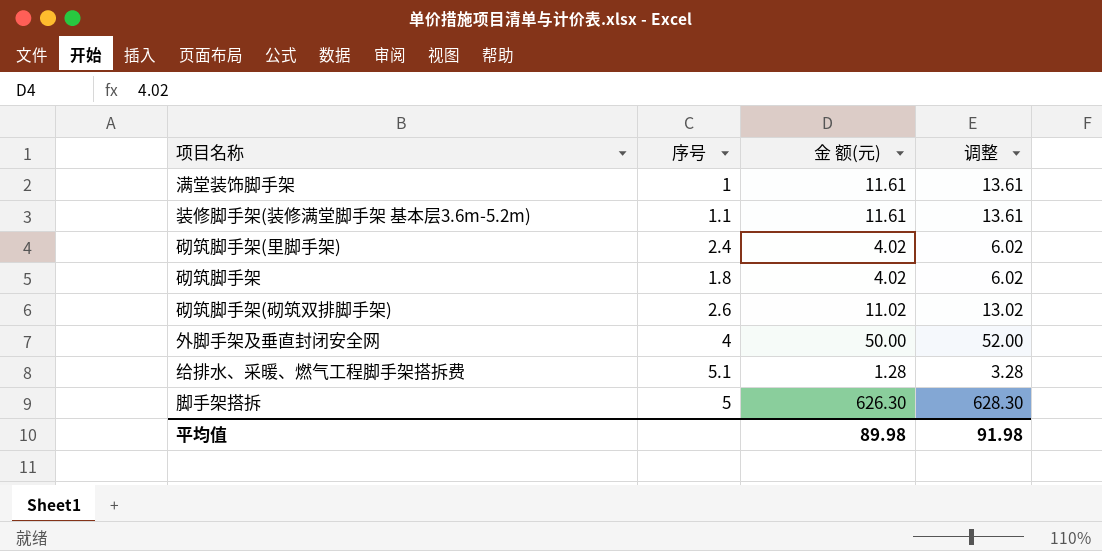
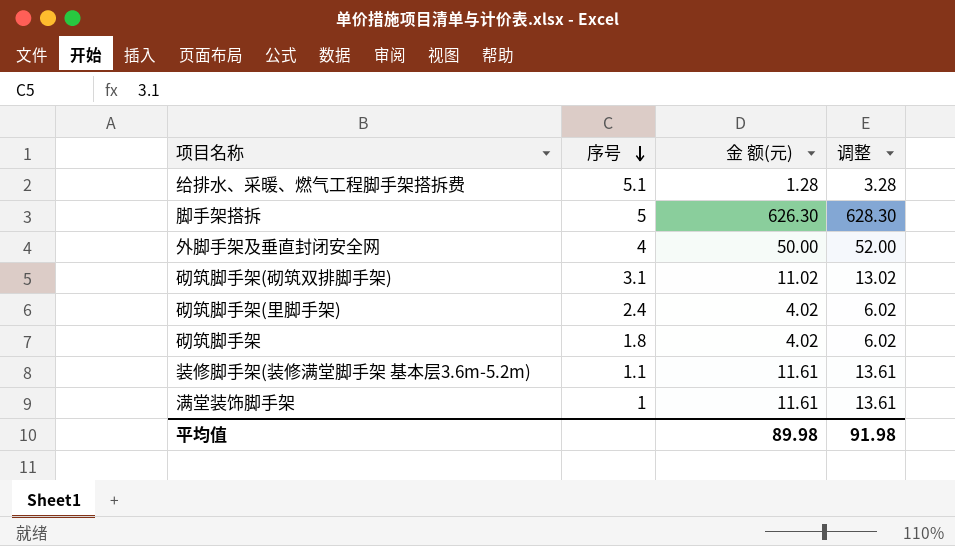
row order: none -> 序号 descending
砌筑脚手架(砌筑双排脚手架) | 序号: 2.6 -> 3.1

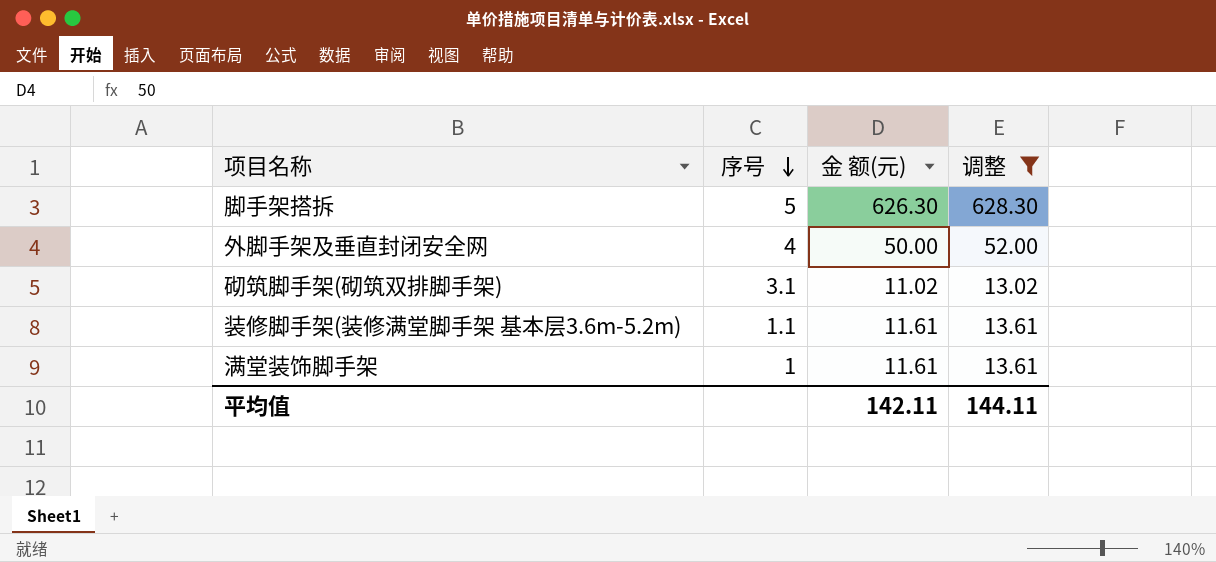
filter: none -> 调整 >= 13.02
平均值 | 金 额(元): 89.98 -> 142.11
平均值 | 调整: 91.98 -> 144.11

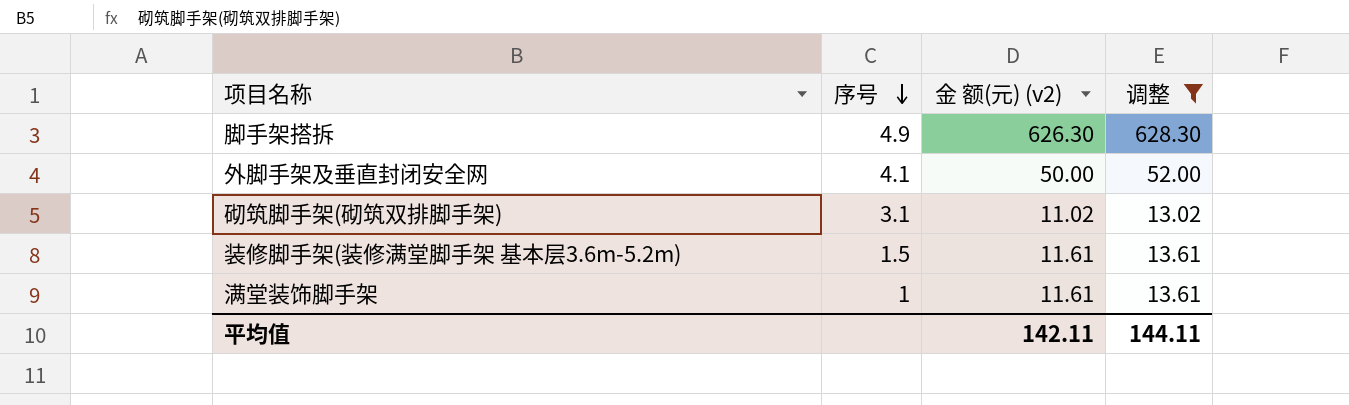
column name: 金 额(元) -> 金 额(元) (v2)
脚手架搭拆 | 序号: 5 -> 4.9
外脚手架及垂直封闭安全网 | 序号: 4 -> 4.1
装修脚手架(装修满堂脚手架 基本层3.6m-5.2m) | 序号: 1.1 -> 1.5

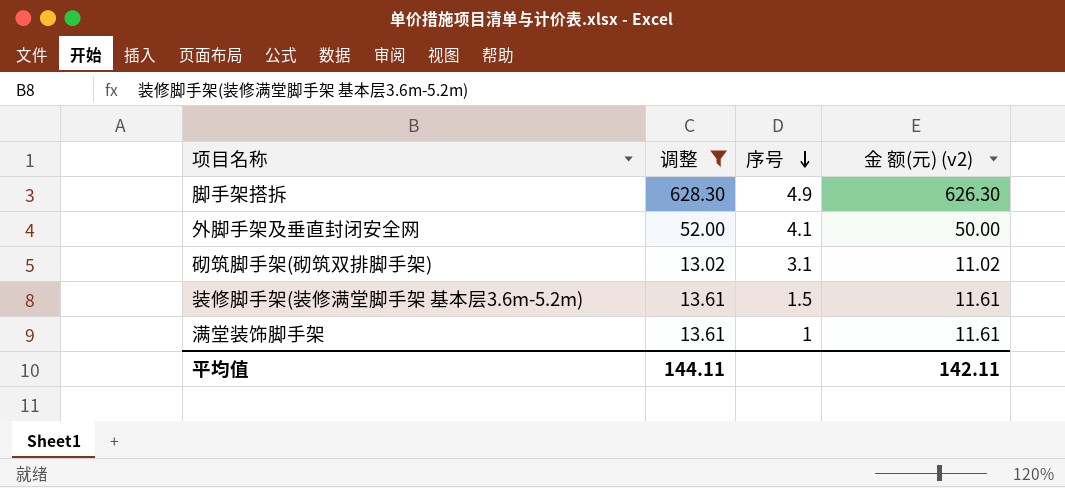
column 调整 | position: 4 -> 2

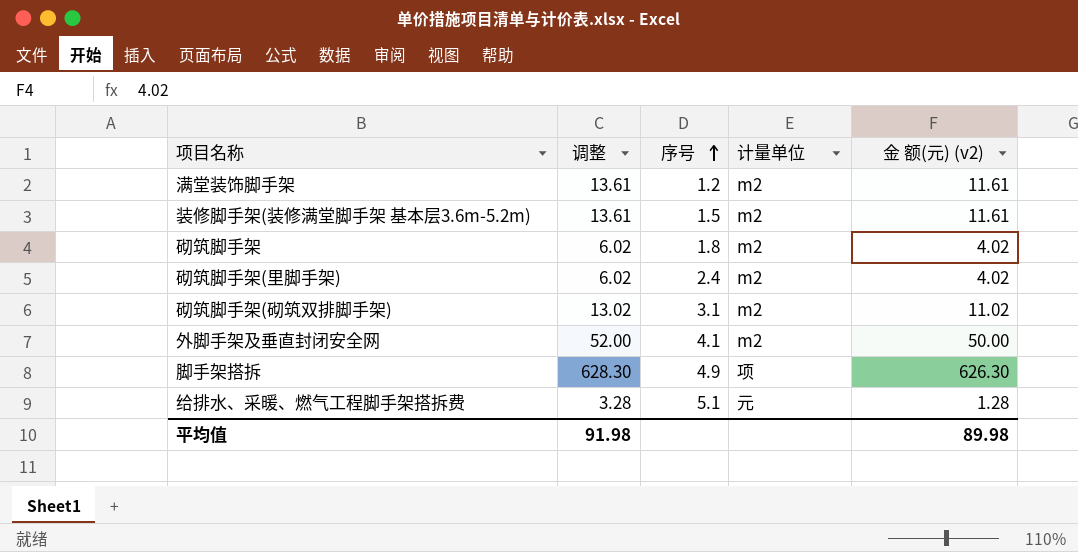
filter: 调整 >= 13.02 -> none
row order: 序号 descending -> 序号 ascending
column 计量单位 | position: none -> 4
满堂装饰脚手架 | 序号: 1 -> 1.2
平均值 | 调整: 144.11 -> 91.98
平均值 | 金 额(元) (v2): 142.11 -> 89.98

